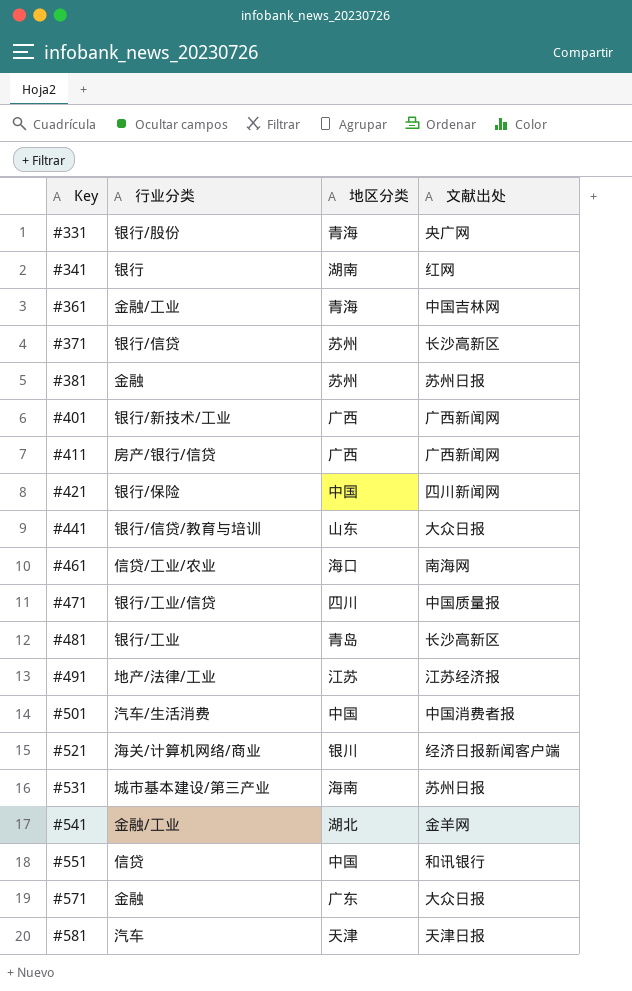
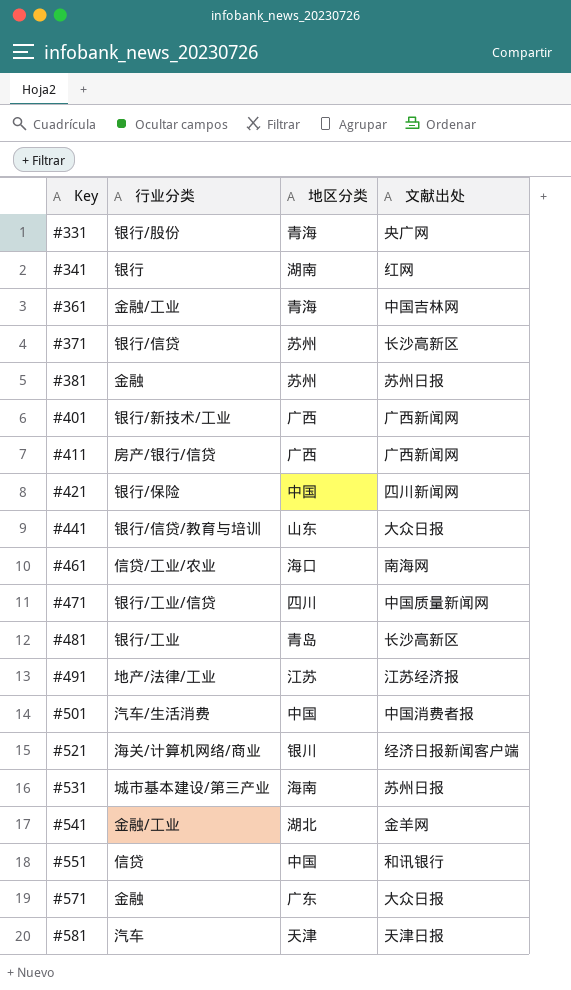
#471 | 文献出处: 中国质量报 -> 中国质量新闻网

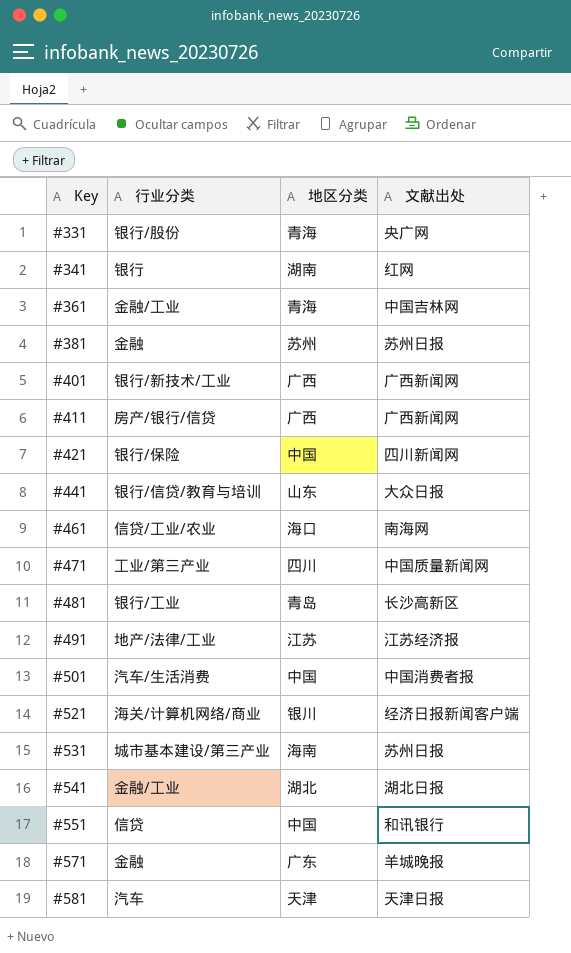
row #371: 银行/信贷 | 苏州 | 长沙高新区 -> none
#471 | 行业分类: 银行/工业/信贷 -> 工业/第三产业
#541 | 文献出处: 金羊网 -> 湖北日报
#571 | 文献出处: 大众日报 -> 羊城晚报

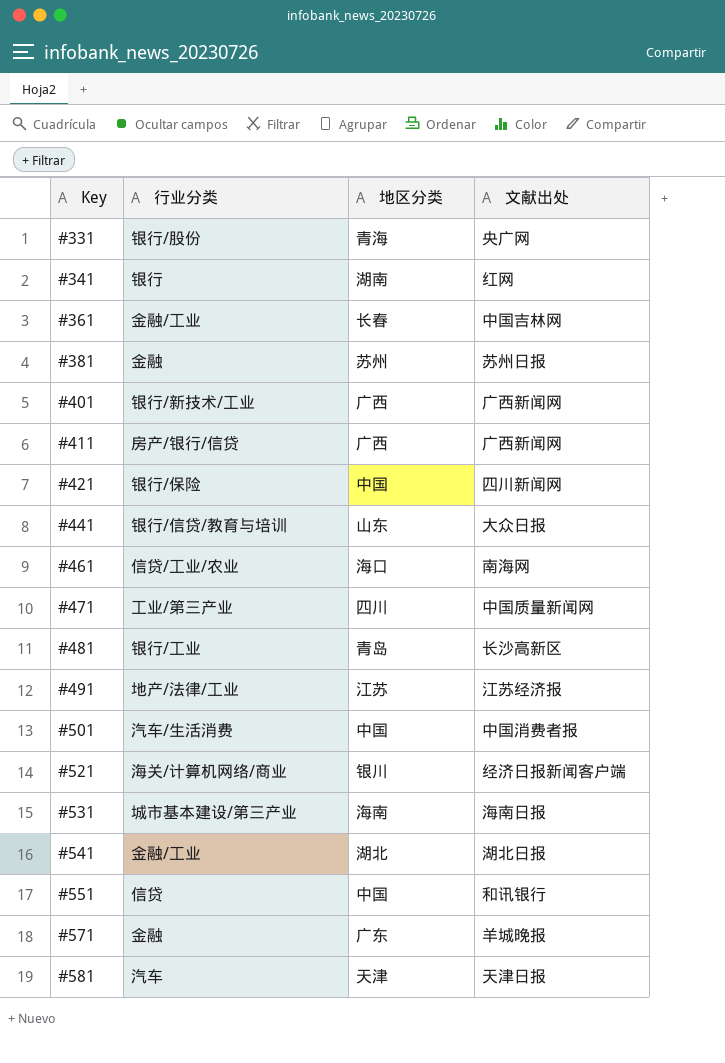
#361 | 地区分类: 青海 -> 长春
#531 | 文献出处: 苏州日报 -> 海南日报

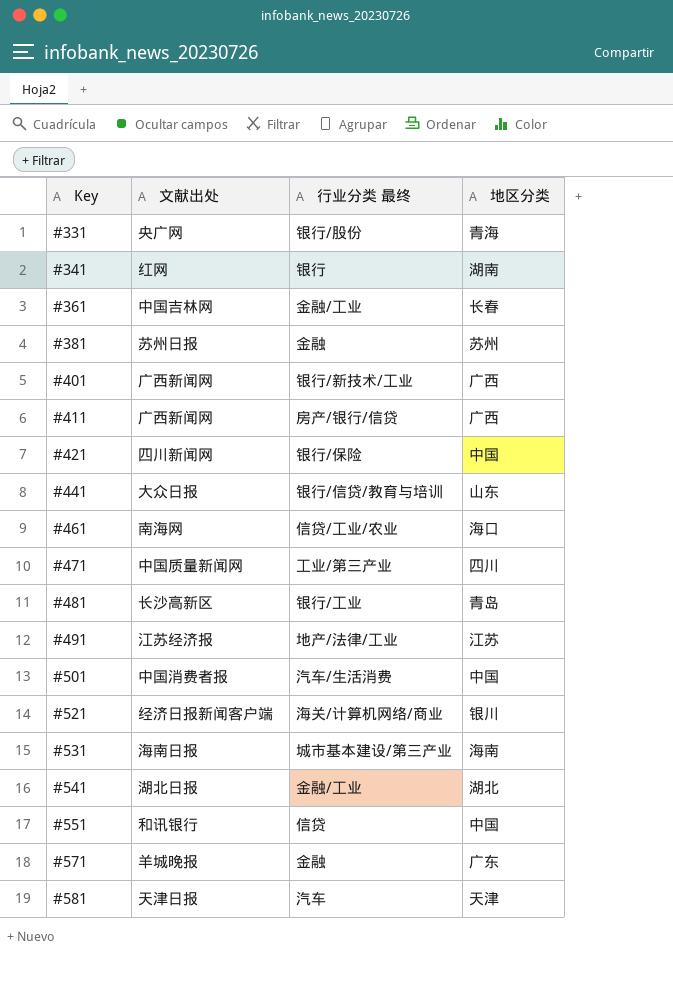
column 文献出处 | position: 4 -> 2
column name: 行业分类 -> 行业分类 最终

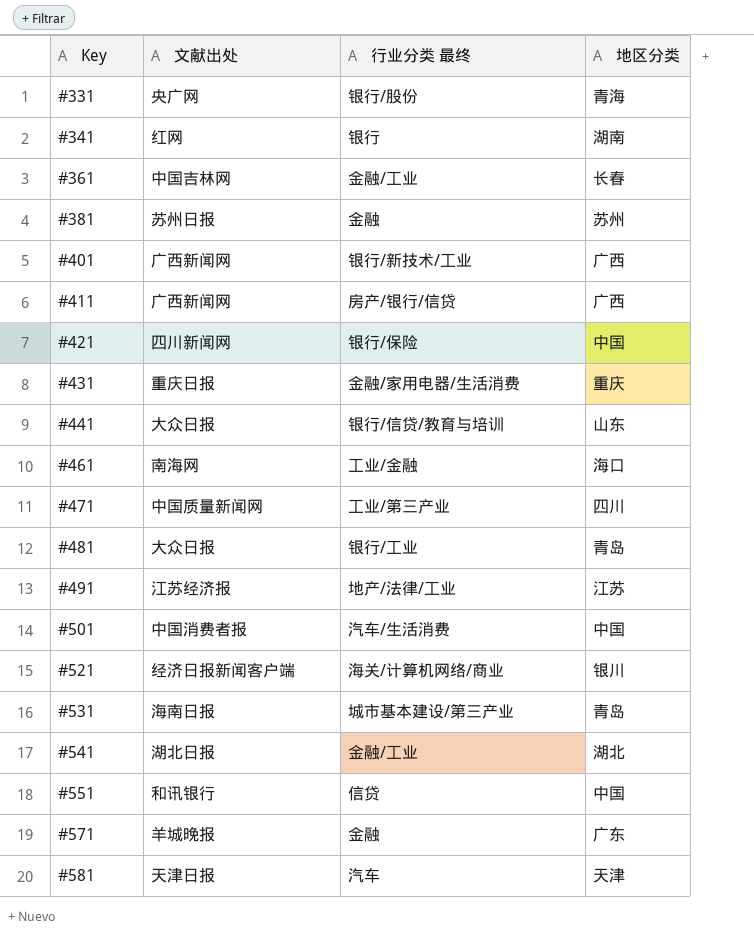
row #431: none -> 重庆日报 | 金融/家用电器/生活消费 | 重庆
#461 | 行业分类 最终: 信贷/工业/农业 -> 工业/金融
#481 | 文献出处: 长沙高新区 -> 大众日报
#531 | 地区分类: 海南 -> 青岛

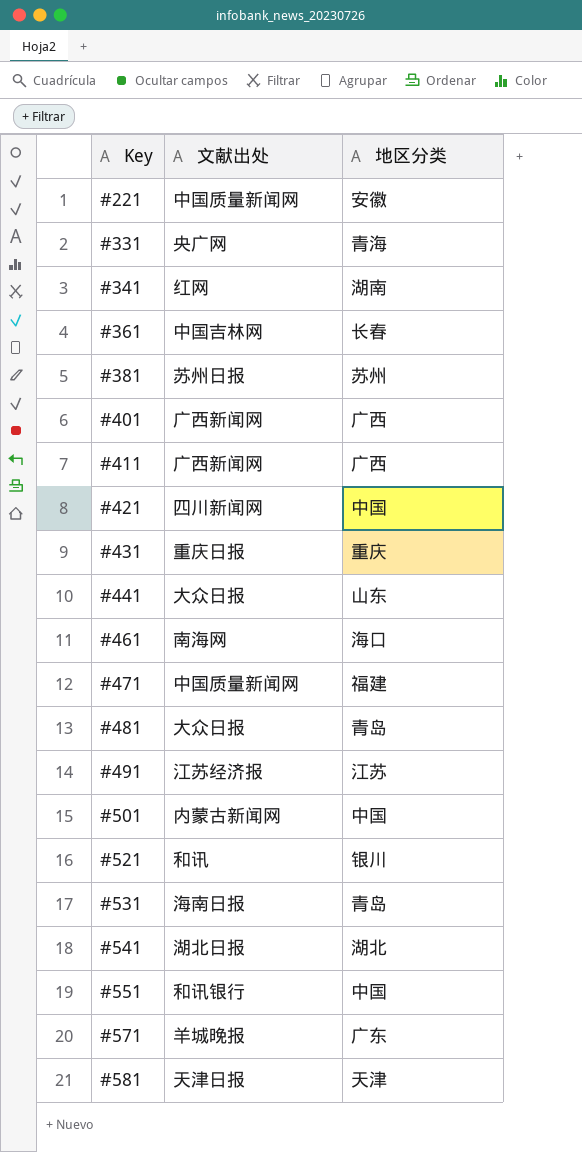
column 行业分类 最终 | position: 3 -> none
row #221: none -> 中国质量新闻网 | 安徽
#471 | 地区分类: 四川 -> 福建
#501 | 文献出处: 中国消费者报 -> 内蒙古新闻网
#521 | 文献出处: 经济日报新闻客户端 -> 和讯

